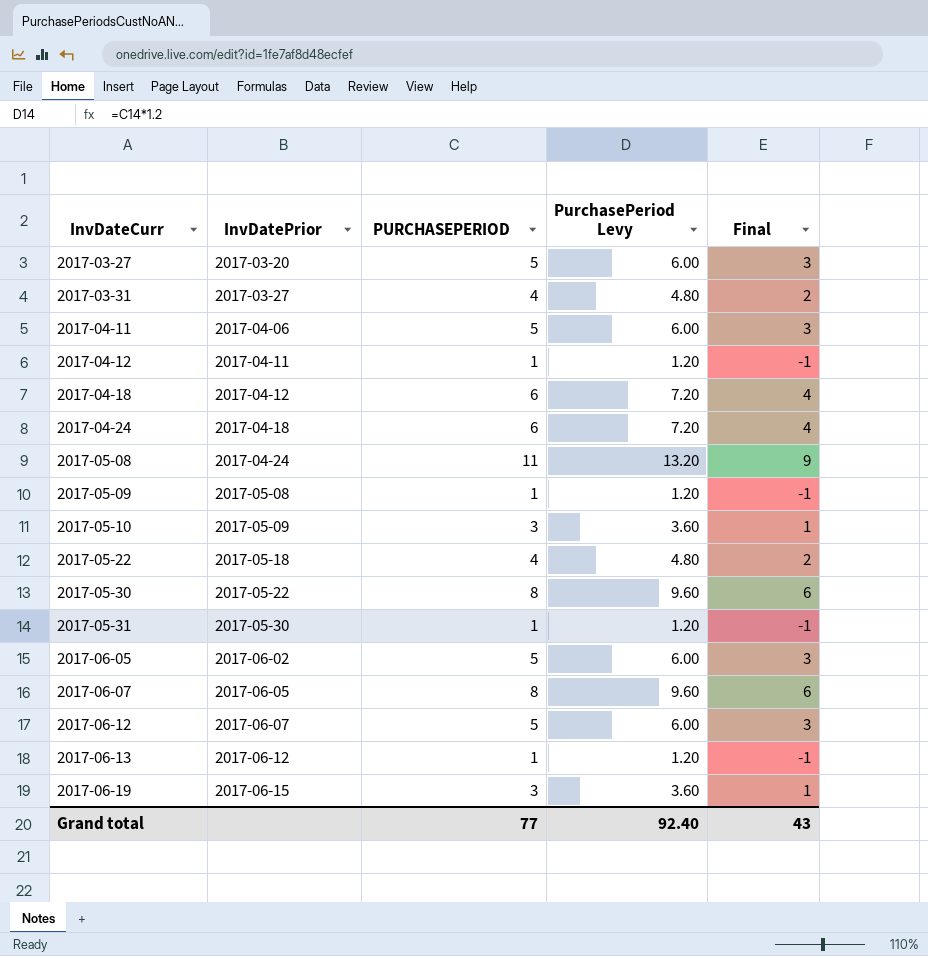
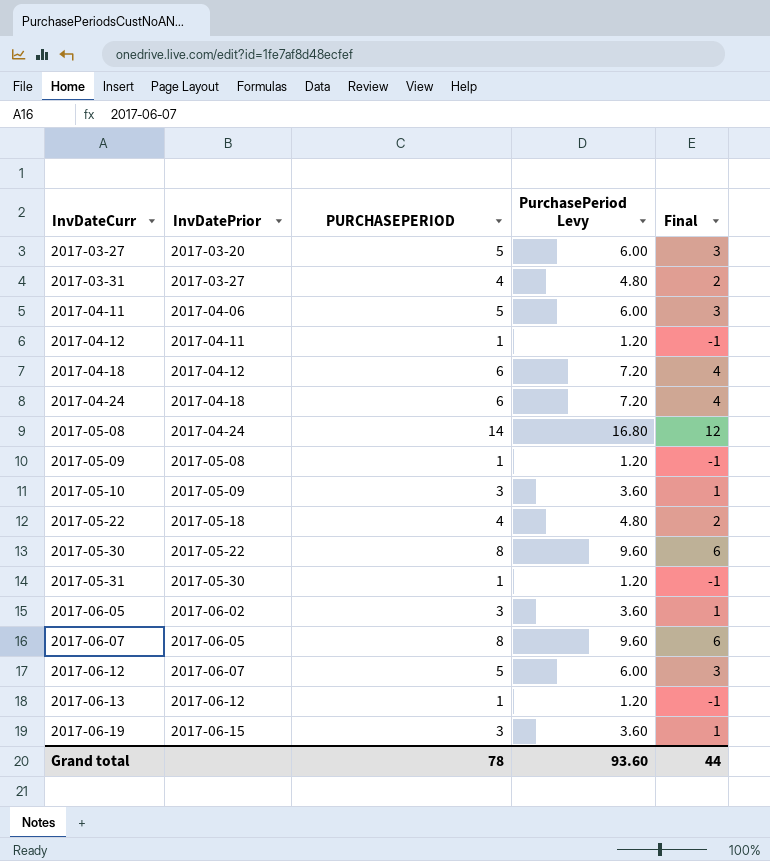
2017-05-08 | PURCHASEPERIOD: 11 -> 14
2017-05-08 | PurchasePeriod Levy: 13.20 -> 16.80
2017-05-08 | Final: 9 -> 12
2017-06-05 | PURCHASEPERIOD: 5 -> 3
2017-06-05 | PurchasePeriod Levy: 6.00 -> 3.60
2017-06-05 | Final: 3 -> 1
Grand total | PURCHASEPERIOD: 77 -> 78
Grand total | PurchasePeriod Levy: 92.40 -> 93.60
Grand total | Final: 43 -> 44

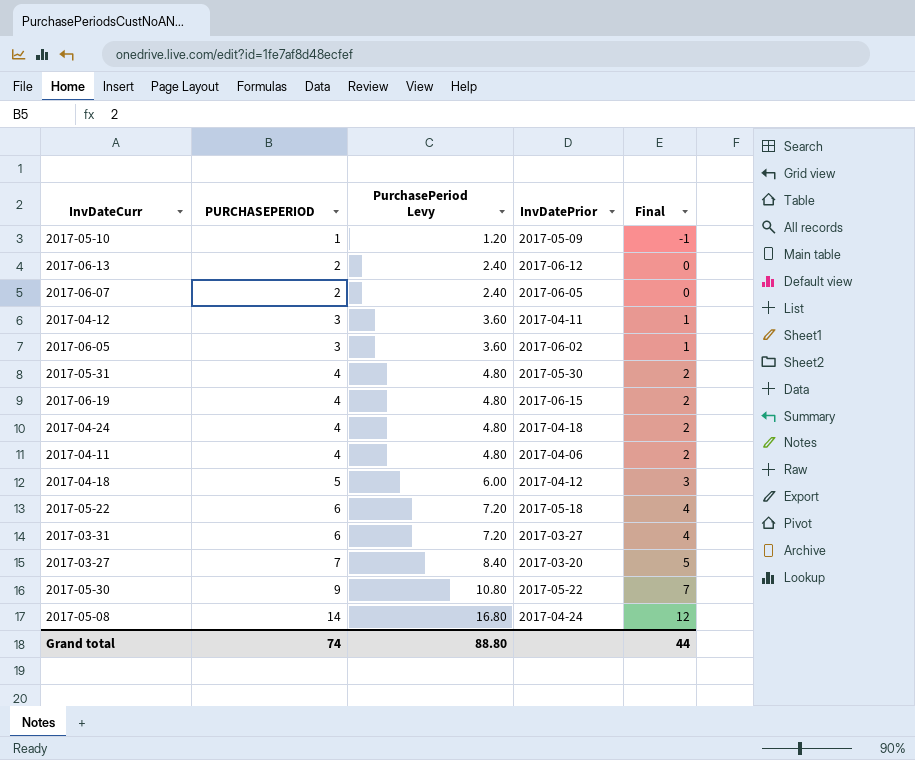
row order: InvDateCurr ascending -> PURCHASEPERIOD ascending
column InvDatePrior | position: 2 -> 4
row 2017-05-09: 2017-05-08 | 1 | 1.20 | -1 -> none
row 2017-06-12: 2017-06-07 | 5 | 6.00 | 3 -> none
2017-05-10 | PURCHASEPERIOD: 3 -> 1
2017-05-10 | PurchasePeriod Levy: 3.60 -> 1.20
2017-05-10 | Final: 1 -> -1
2017-06-13 | PURCHASEPERIOD: 1 -> 2
2017-06-13 | PurchasePeriod Levy: 1.20 -> 2.40
2017-06-13 | Final: -1 -> 0
2017-06-07 | PURCHASEPERIOD: 8 -> 2
2017-06-07 | PurchasePeriod Levy: 9.60 -> 2.40
2017-06-07 | Final: 6 -> 0
2017-04-12 | PURCHASEPERIOD: 1 -> 3
2017-04-12 | PurchasePeriod Levy: 1.20 -> 3.60
2017-04-12 | Final: -1 -> 1
2017-05-31 | PURCHASEPERIOD: 1 -> 4
2017-05-31 | PurchasePeriod Levy: 1.20 -> 4.80
2017-05-31 | Final: -1 -> 2
2017-06-19 | PURCHASEPERIOD: 3 -> 4
2017-06-19 | PurchasePeriod Levy: 3.60 -> 4.80
2017-06-19 | Final: 1 -> 2
2017-04-24 | PURCHASEPERIOD: 6 -> 4
2017-04-24 | PurchasePeriod Levy: 7.20 -> 4.80
2017-04-24 | Final: 4 -> 2
2017-04-11 | PURCHASEPERIOD: 5 -> 4
2017-04-11 | PurchasePeriod Levy: 6.00 -> 4.80
2017-04-11 | Final: 3 -> 2
2017-04-18 | PURCHASEPERIOD: 6 -> 5
2017-04-18 | PurchasePeriod Levy: 7.20 -> 6.00
2017-04-18 | Final: 4 -> 3
2017-05-22 | PURCHASEPERIOD: 4 -> 6
2017-05-22 | PurchasePeriod Levy: 4.80 -> 7.20
2017-05-22 | Final: 2 -> 4
2017-03-31 | PURCHASEPERIOD: 4 -> 6
2017-03-31 | PurchasePeriod Levy: 4.80 -> 7.20
2017-03-31 | Final: 2 -> 4
2017-03-27 | PURCHASEPERIOD: 5 -> 7
2017-03-27 | PurchasePeriod Levy: 6.00 -> 8.40
2017-03-27 | Final: 3 -> 5
2017-05-30 | PURCHASEPERIOD: 8 -> 9
2017-05-30 | PurchasePeriod Levy: 9.60 -> 10.80
2017-05-30 | Final: 6 -> 7
Grand total | PURCHASEPERIOD: 78 -> 74
Grand total | PurchasePeriod Levy: 93.60 -> 88.80

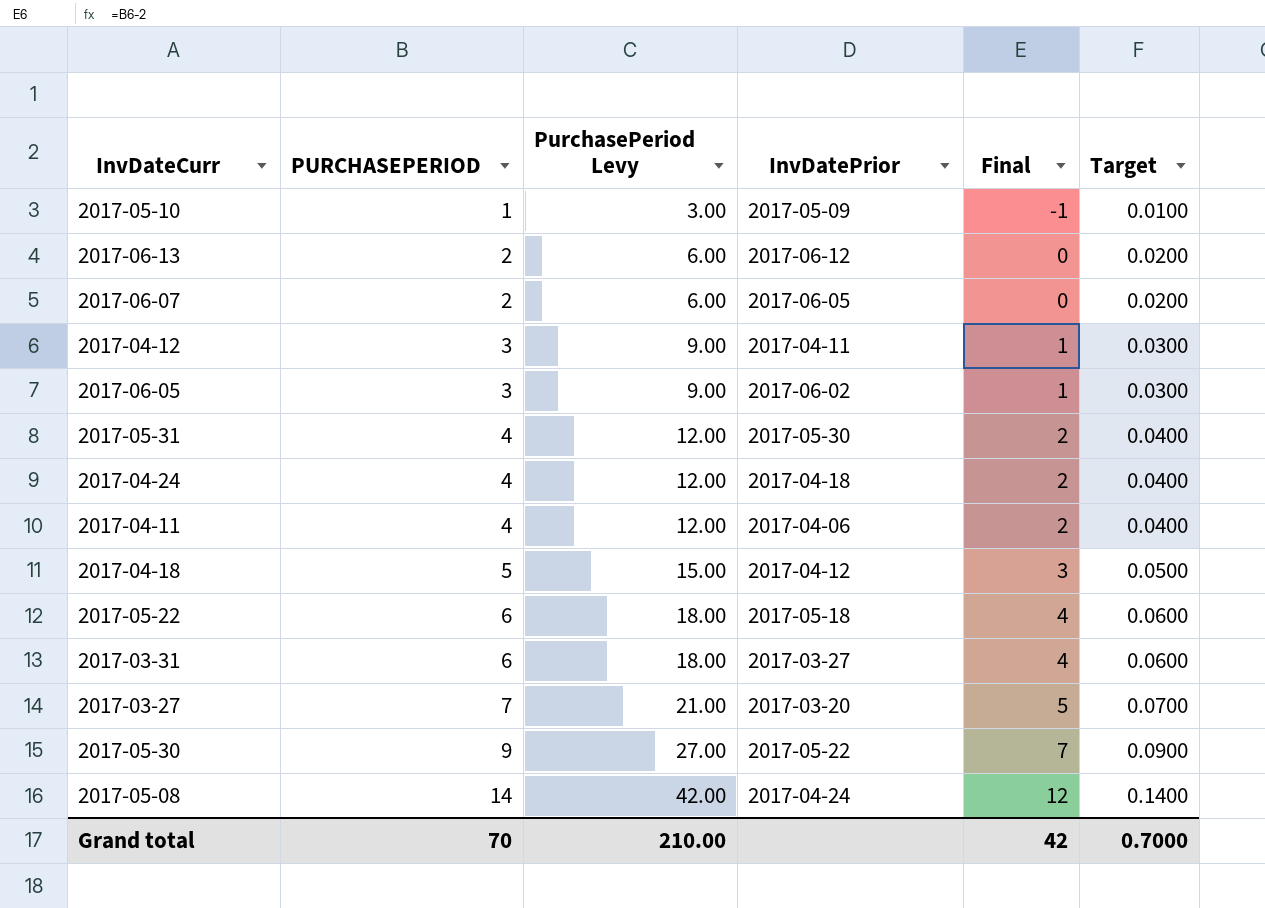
column PurchasePeriod Levy | formula: [PURCHASEPERIOD] * 1.2 -> [PURCHASEPERIOD] * 3
column Target | formula: none -> [PURCHASEPERIOD] * 0.01
row 2017-06-19: 4 | 4.80 | 2017-06-15 | 2 -> none
Grand total | PURCHASEPERIOD: 74 -> 70
Grand total | PurchasePeriod Levy: 88.80 -> 210.00
Grand total | Final: 44 -> 42

